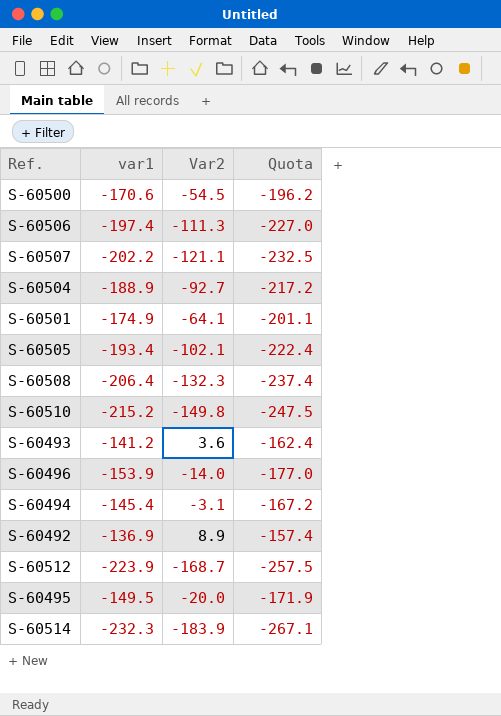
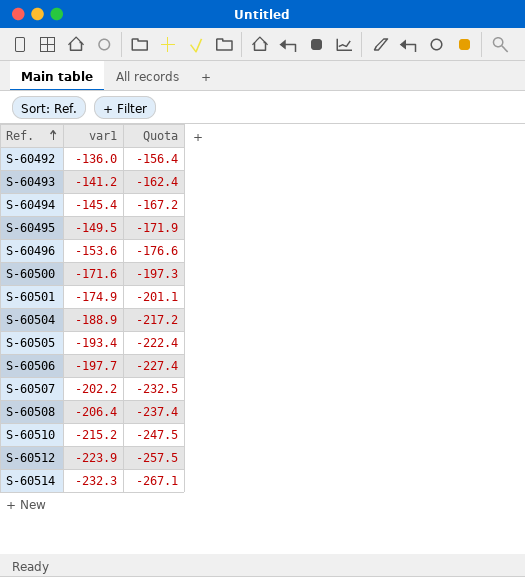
row order: none -> Ref. ascending
column Var2 | position: 3 -> none
S-60492 | var1: -136.9 -> -136.0
S-60492 | Quota: -157.4 -> -156.4
S-60496 | var1: -153.9 -> -153.6
S-60496 | Quota: -177.0 -> -176.6
S-60500 | var1: -170.6 -> -171.6
S-60500 | Quota: -196.2 -> -197.3
S-60506 | var1: -197.4 -> -197.7
S-60506 | Quota: -227.0 -> -227.4

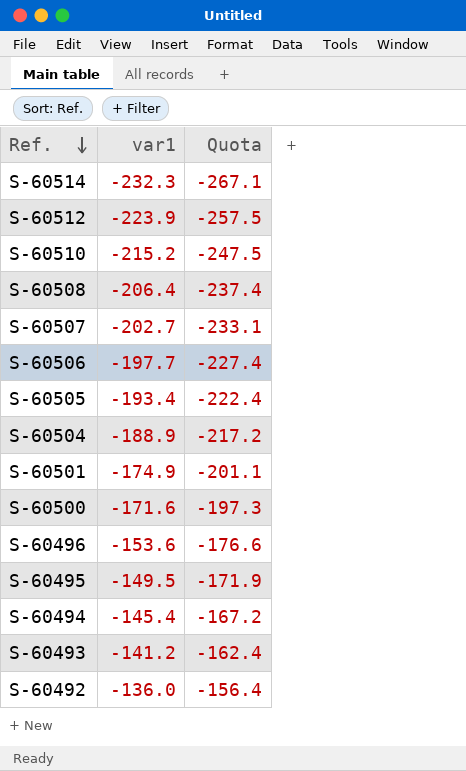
row order: Ref. ascending -> Ref. descending
S-60507 | var1: -202.2 -> -202.7
S-60507 | Quota: -232.5 -> -233.1

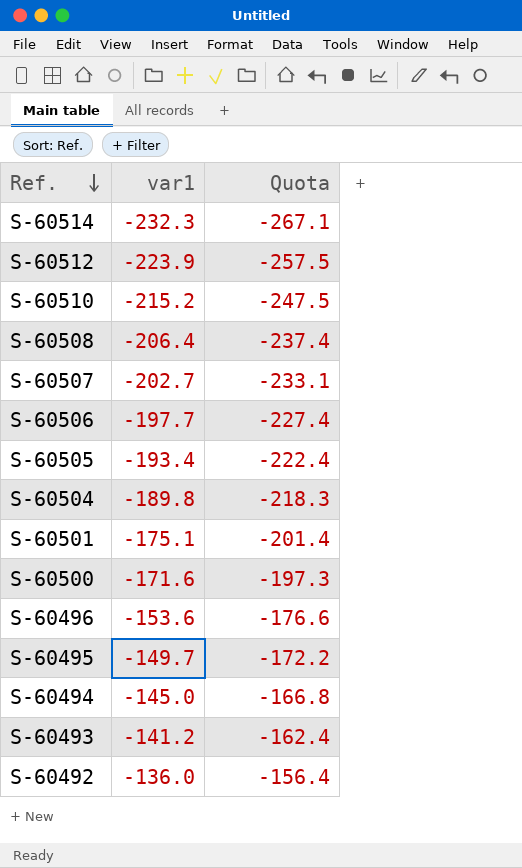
S-60504 | var1: -188.9 -> -189.8
S-60504 | Quota: -217.2 -> -218.3
S-60501 | var1: -174.9 -> -175.1
S-60501 | Quota: -201.1 -> -201.4
S-60495 | var1: -149.5 -> -149.7
S-60495 | Quota: -171.9 -> -172.2
S-60494 | var1: -145.4 -> -145.0
S-60494 | Quota: -167.2 -> -166.8

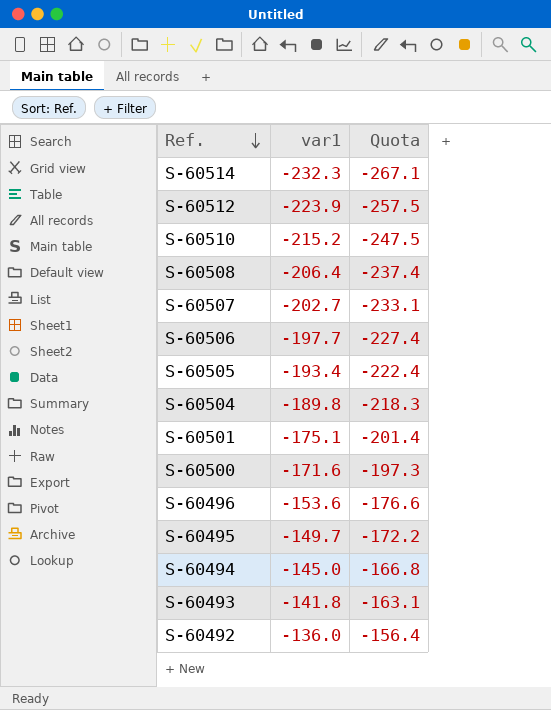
S-60493 | var1: -141.2 -> -141.8
S-60493 | Quota: -162.4 -> -163.1

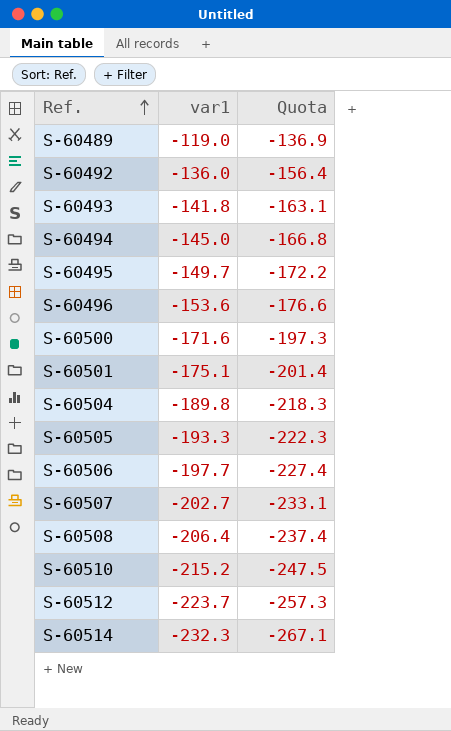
row order: Ref. descending -> Ref. ascending
row S-60489: none -> -119.0 | -136.9
S-60505 | var1: -193.4 -> -193.3
S-60505 | Quota: -222.4 -> -222.3
S-60512 | var1: -223.9 -> -223.7
S-60512 | Quota: -257.5 -> -257.3

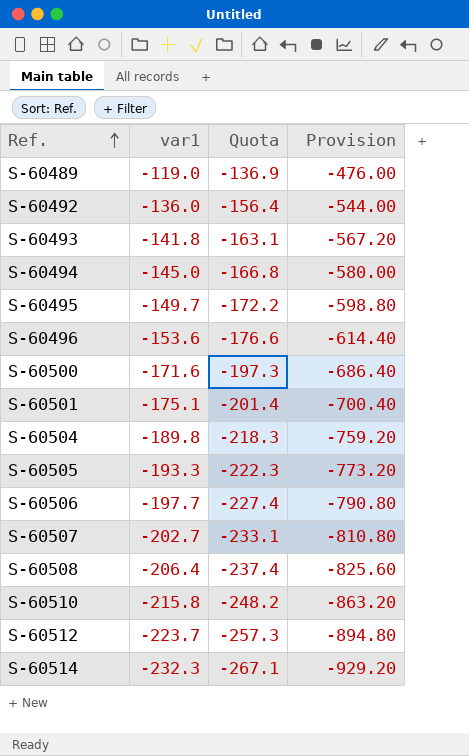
column Provision | formula: none -> [var1] * 4
S-60510 | var1: -215.2 -> -215.8
S-60510 | Quota: -247.5 -> -248.2

